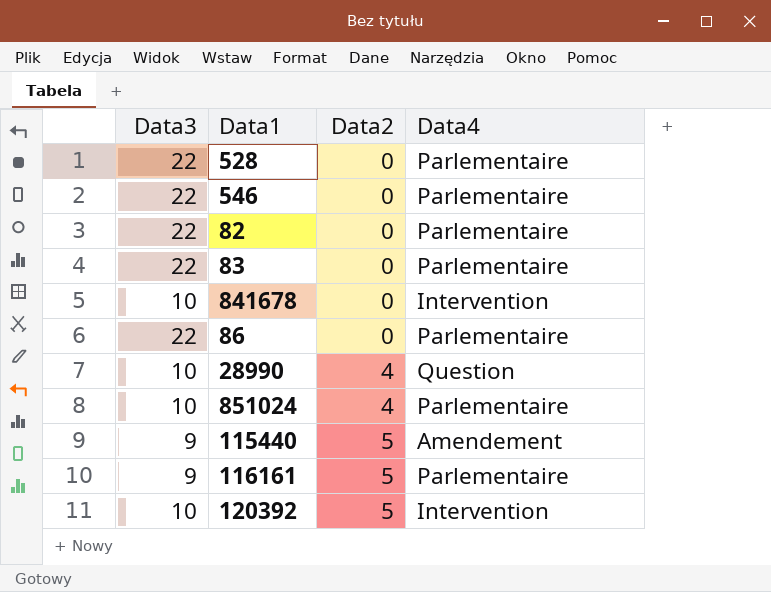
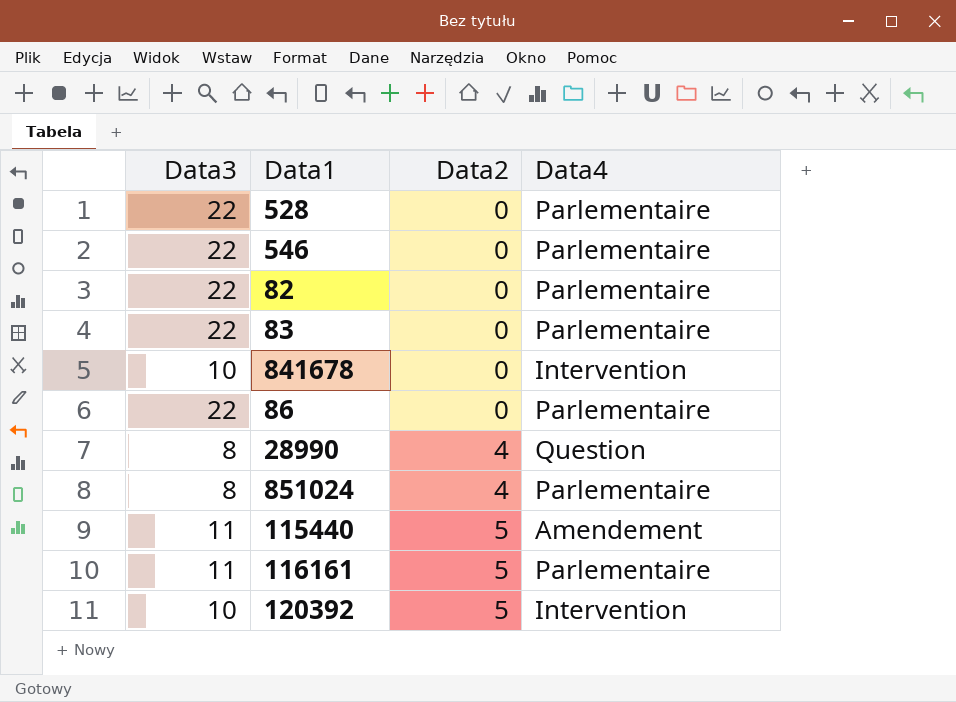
28990 | Data3: 10 -> 8
851024 | Data3: 10 -> 8
115440 | Data3: 9 -> 11
116161 | Data3: 9 -> 11

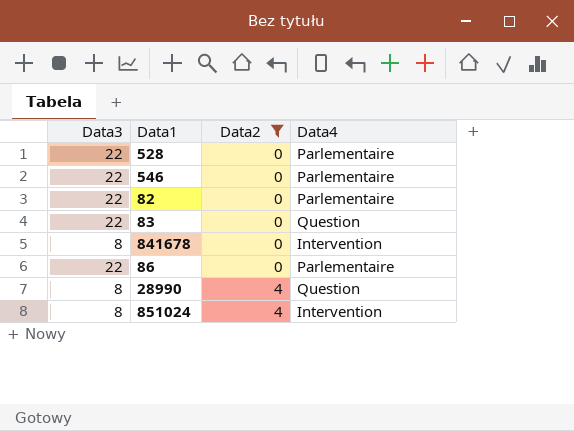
filter: none -> Data2 != 5
83 | Data4: Parlementaire -> Question
841678 | Data3: 10 -> 8
851024 | Data4: Parlementaire -> Intervention

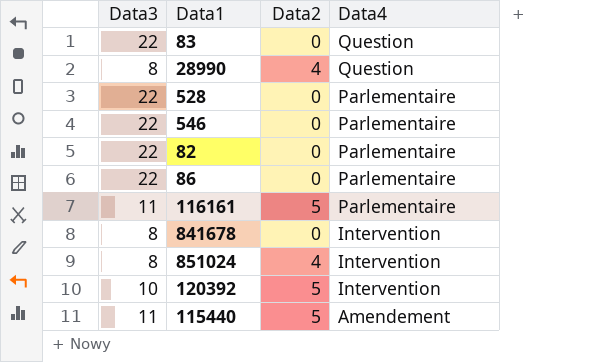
filter: Data2 != 5 -> none
row order: Data2 ascending -> Data4 descending

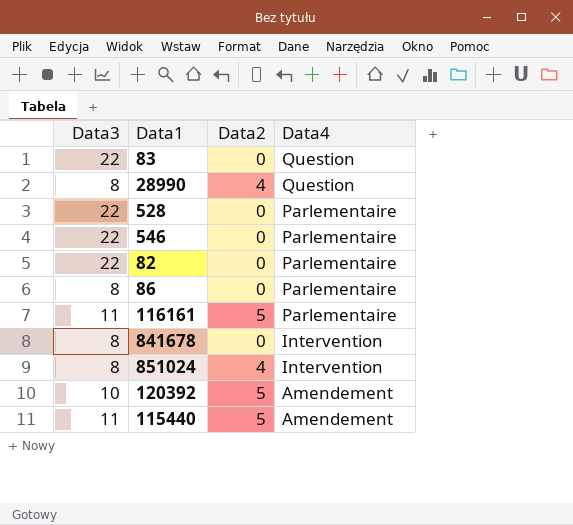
86 | Data3: 22 -> 8
120392 | Data4: Intervention -> Amendement

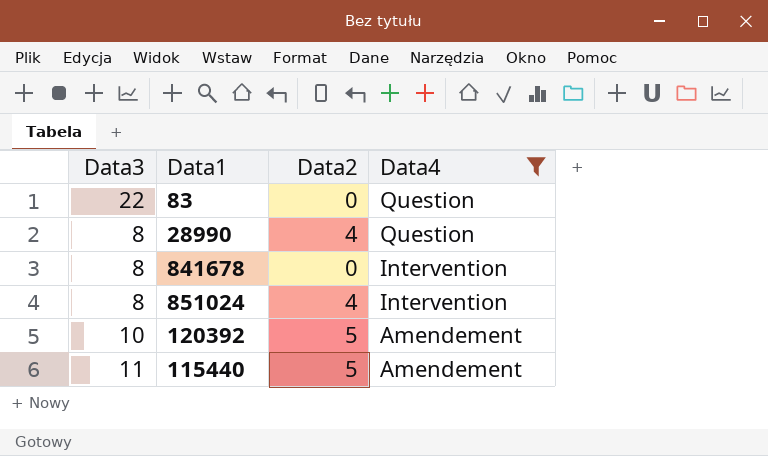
filter: none -> Data4 != Parlementaire

